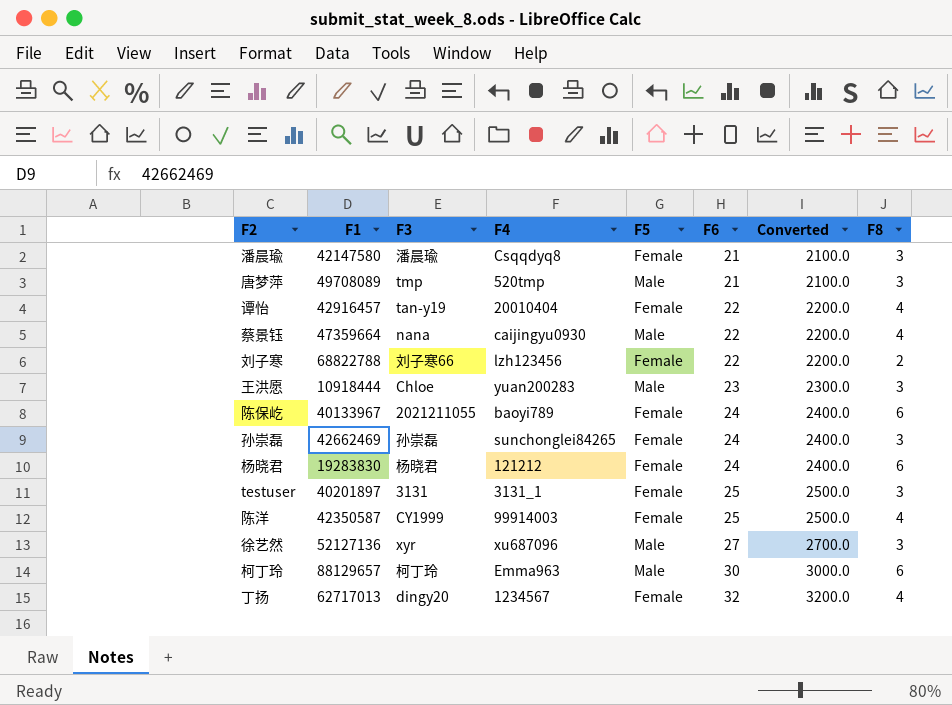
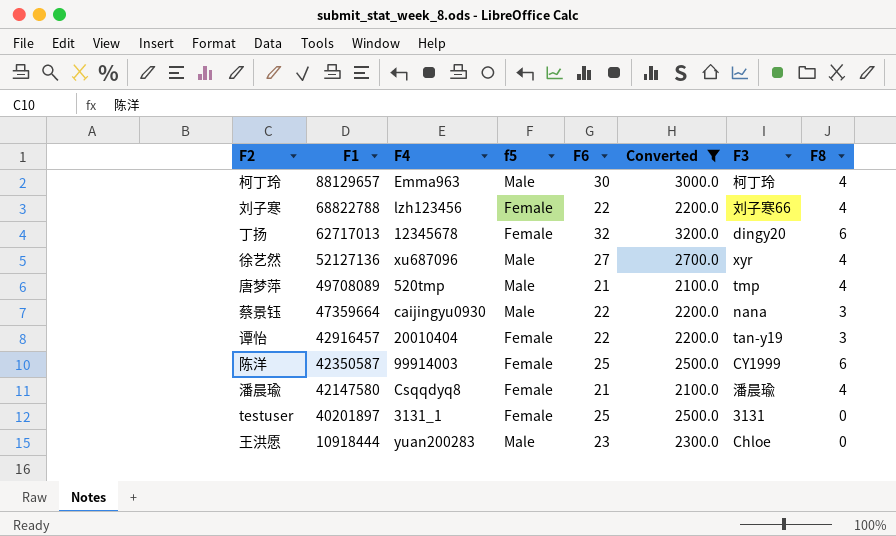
filter: none -> Converted != 2400.0
row order: F6 ascending -> F1 descending
column name: F5 -> f5
column F3 | position: 3 -> 7
柯丁玲 | F8: 6 -> 4
刘子寒 | F8: 2 -> 4
丁扬 | F4: 1234567 -> 12345678
丁扬 | F8: 4 -> 6
徐艺然 | F8: 3 -> 4
唐梦萍 | F8: 3 -> 4
蔡景钰 | F8: 4 -> 3
谭怡 | F8: 4 -> 3
陈洋 | F8: 4 -> 6
潘晨瑜 | F8: 3 -> 4
testuser | F8: 3 -> 0
王洪愿 | F8: 3 -> 0

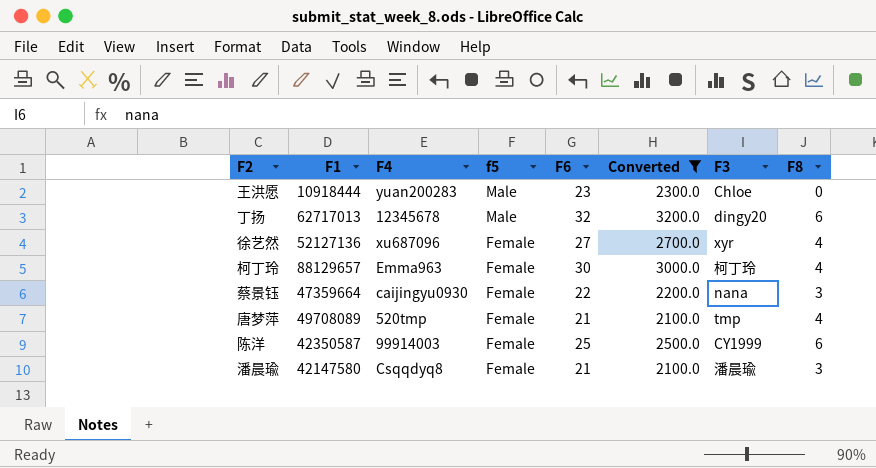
row order: F1 descending -> f5 descending
row 刘子寒: 68822788 | lzh123456 | Female | 22 | 2200.0 | 刘子寒66 | 4 -> none
row 谭怡: 42916457 | 20010404 | Female | 22 | 2200.0 | tan-y19 | 3 -> none
row testuser: 40201897 | 3131_1 | Female | 25 | 2500.0 | 3131 | 0 -> none
丁扬 | f5: Female -> Male
徐艺然 | f5: Male -> Female
柯丁玲 | f5: Male -> Female
蔡景钰 | f5: Male -> Female
唐梦萍 | f5: Male -> Female
潘晨瑜 | F8: 4 -> 3

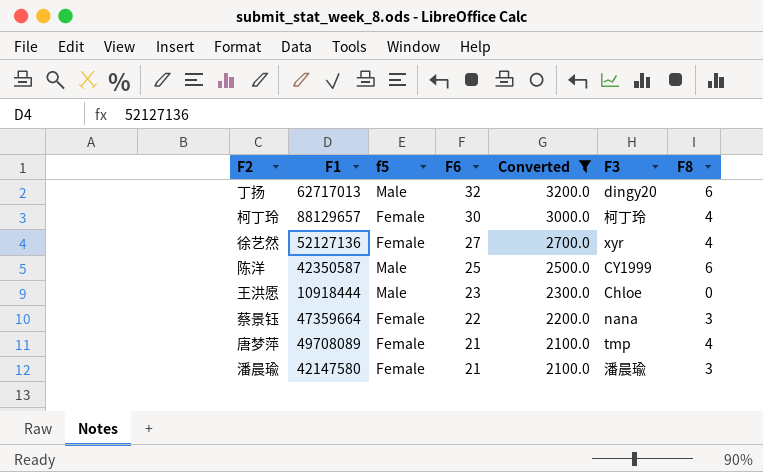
row order: f5 descending -> F6 descending
column F4 | position: 3 -> none
陈洋 | f5: Female -> Male

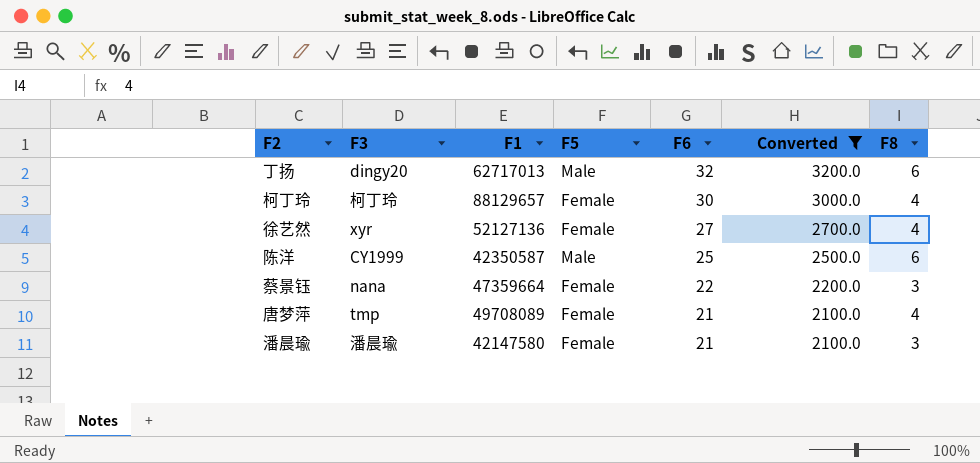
column F3 | position: 6 -> 2
column name: f5 -> F5
row 王洪愿: 10918444 | Male | 23 | 2300.0 | Chloe | 0 -> none

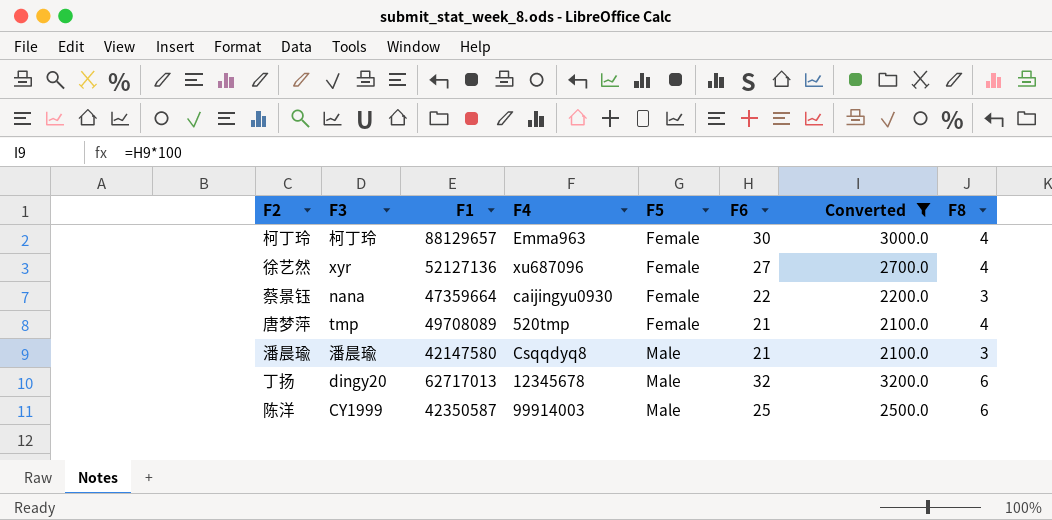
row order: F6 descending -> F5 ascending
column F4 | position: none -> 4
潘晨瑜 | F5: Female -> Male

